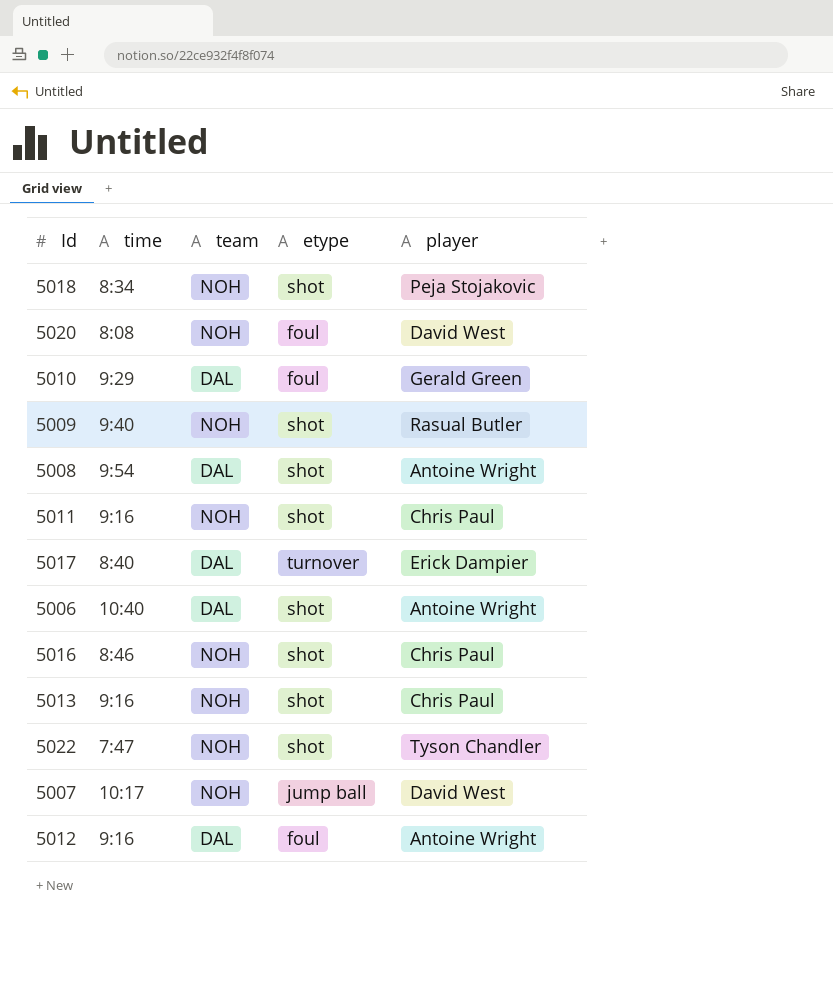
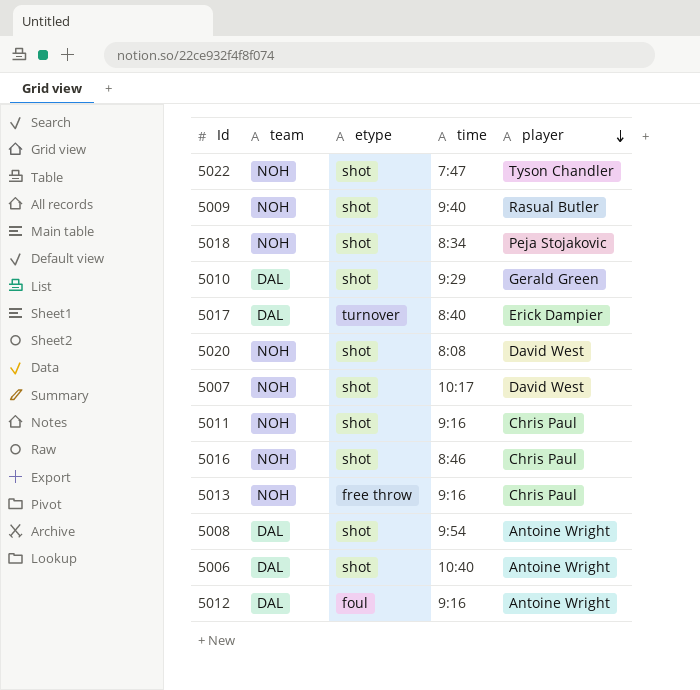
row order: none -> player descending
column time | position: 2 -> 4
5010 | etype: foul -> shot
5020 | etype: foul -> shot
5007 | etype: jump ball -> shot
5013 | etype: shot -> free throw

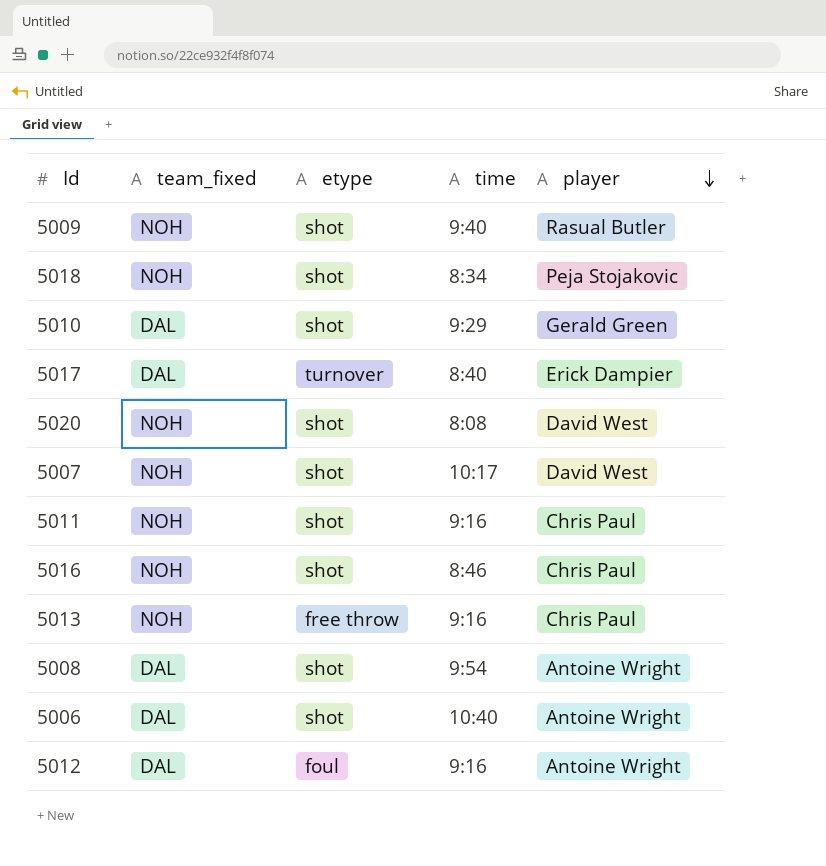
column name: team -> team_fixed
row 5022: NOH | shot | 7:47 | Tyson Chandler -> none

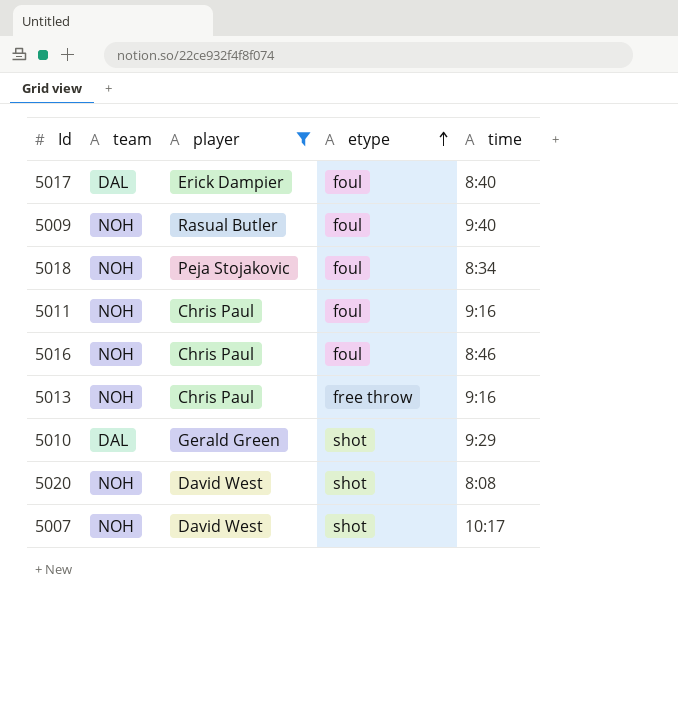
filter: none -> player != Antoine Wright
row order: player descending -> etype ascending
column name: team_fixed -> team
column player | position: 5 -> 3
5017 | etype: turnover -> foul
5009 | etype: shot -> foul
5018 | etype: shot -> foul
5011 | etype: shot -> foul
5016 | etype: shot -> foul

